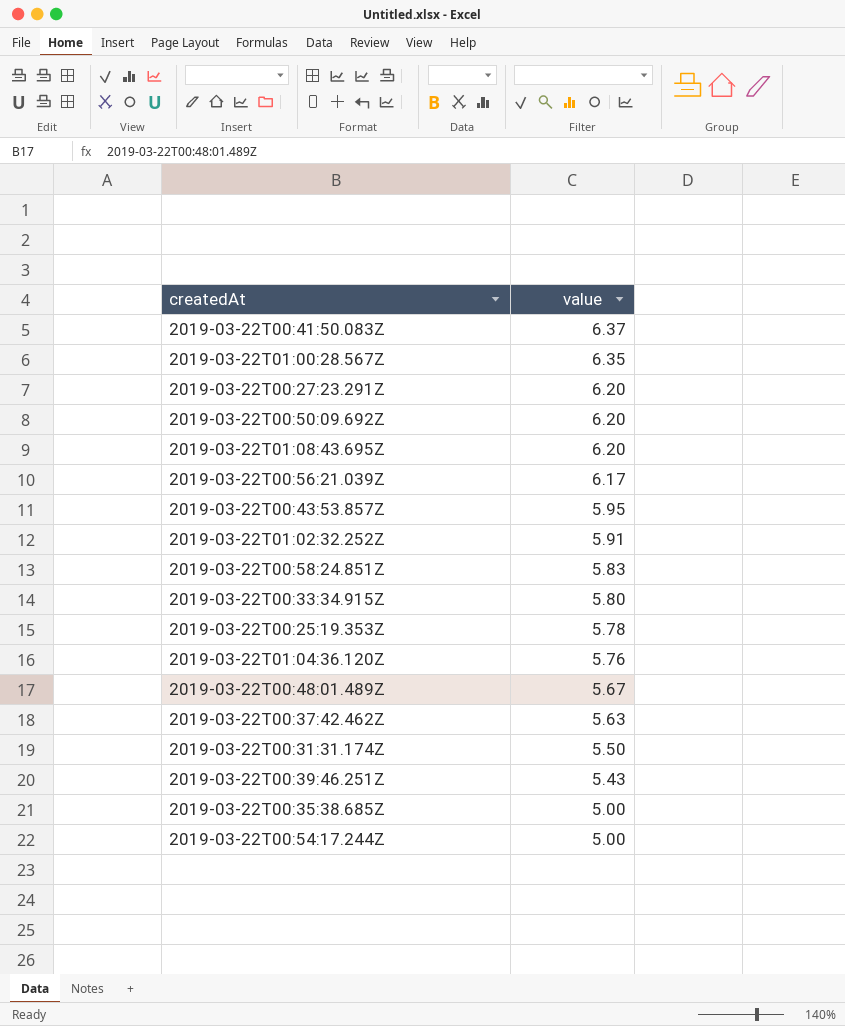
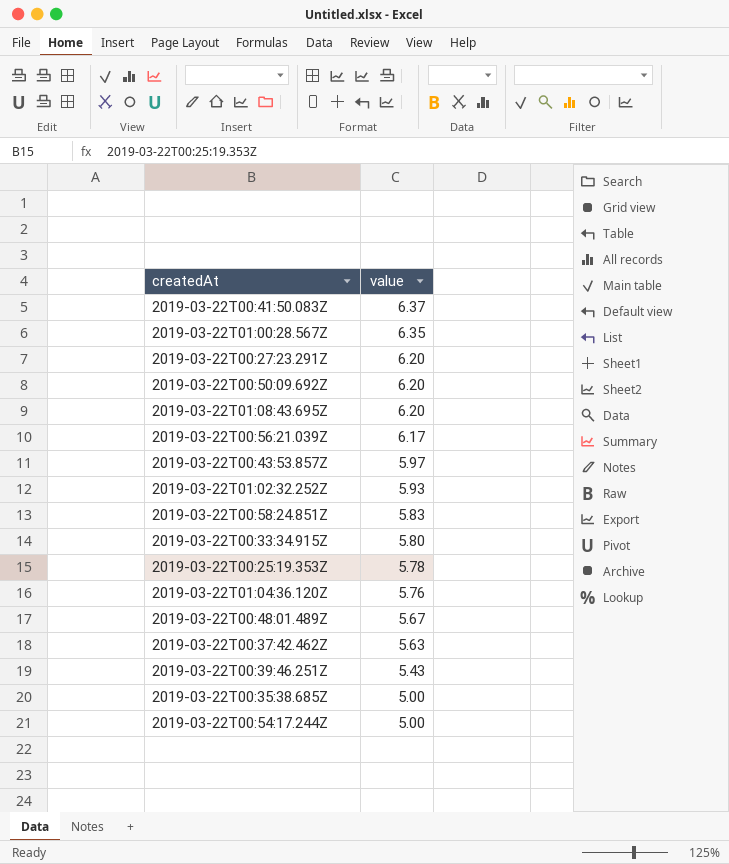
row 2019-03-22T00:31:31.174Z: 5.50 -> none
2019-03-22T00:43:53.857Z | value: 5.95 -> 5.97
2019-03-22T01:02:32.252Z | value: 5.91 -> 5.93

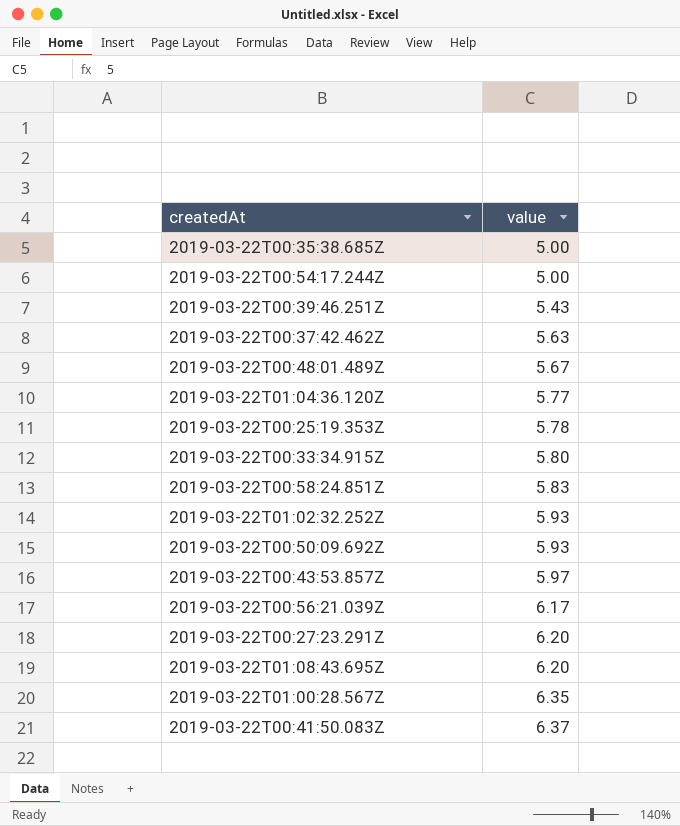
row order: value descending -> value ascending
2019-03-22T01:04:36.120Z | value: 5.76 -> 5.77
2019-03-22T00:50:09.692Z | value: 6.20 -> 5.93

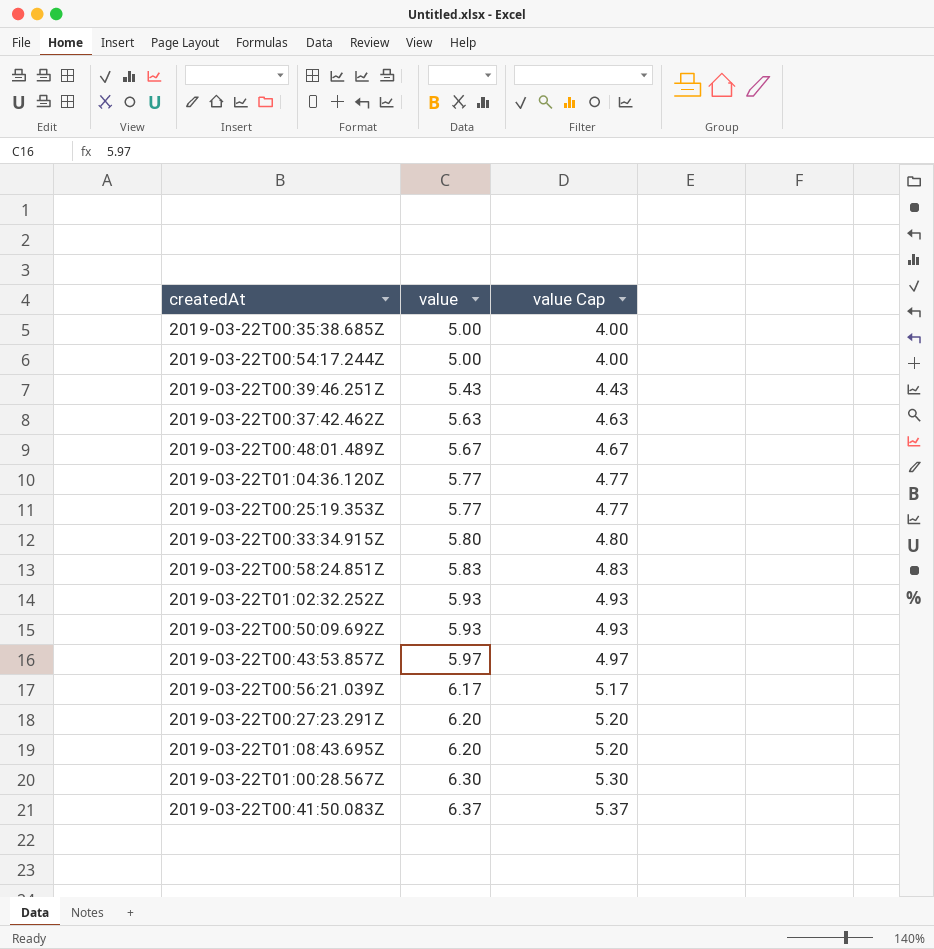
column value Cap | formula: none -> [value] - 1
2019-03-22T00:25:19.353Z | value: 5.78 -> 5.77
2019-03-22T01:00:28.567Z | value: 6.35 -> 6.30

